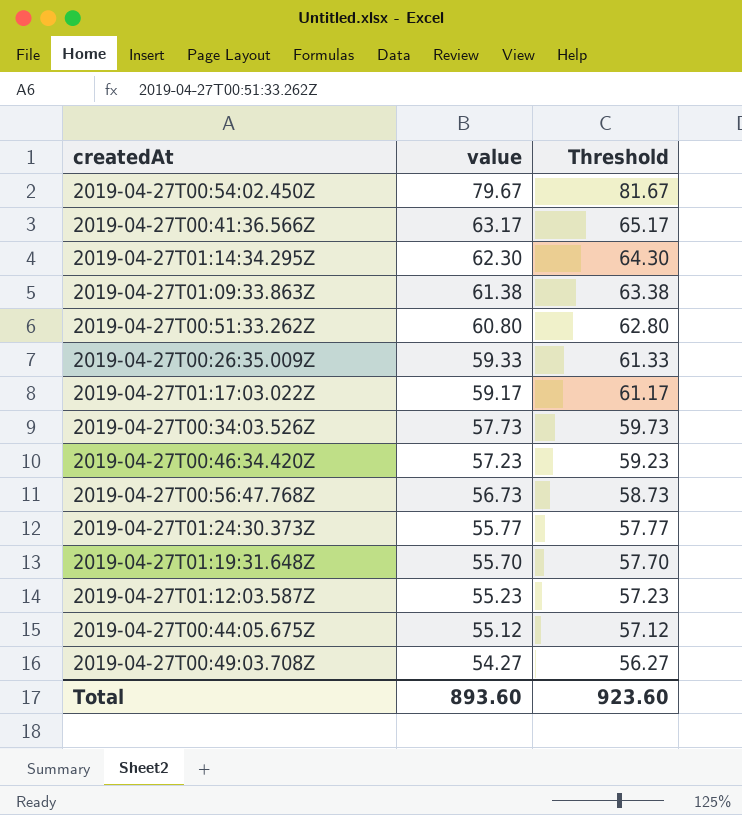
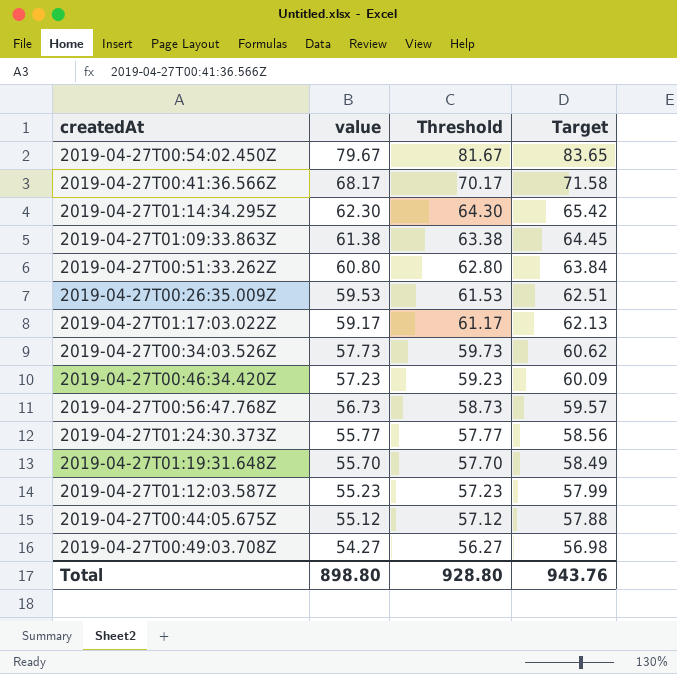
column Target | formula: none -> [value] * 1.05
2019-04-27T00:41:36.566Z | value: 63.17 -> 68.17
2019-04-27T00:41:36.566Z | Threshold: 65.17 -> 70.17
2019-04-27T00:26:35.009Z | value: 59.33 -> 59.53
2019-04-27T00:26:35.009Z | Threshold: 61.33 -> 61.53
Total | value: 893.60 -> 898.80
Total | Threshold: 923.60 -> 928.80

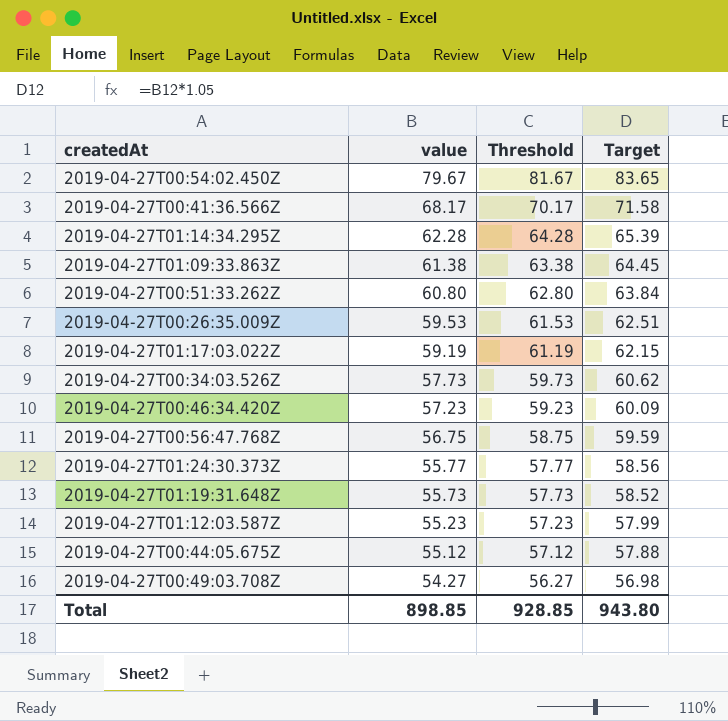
2019-04-27T01:14:34.295Z | value: 62.30 -> 62.28
2019-04-27T01:14:34.295Z | Threshold: 64.30 -> 64.28
2019-04-27T01:14:34.295Z | Target: 65.42 -> 65.39
2019-04-27T01:17:03.022Z | value: 59.17 -> 59.19
2019-04-27T01:17:03.022Z | Threshold: 61.17 -> 61.19
2019-04-27T01:17:03.022Z | Target: 62.13 -> 62.15
2019-04-27T00:56:47.768Z | value: 56.73 -> 56.75
2019-04-27T00:56:47.768Z | Threshold: 58.73 -> 58.75
2019-04-27T00:56:47.768Z | Target: 59.57 -> 59.59
2019-04-27T01:19:31.648Z | value: 55.70 -> 55.73
2019-04-27T01:19:31.648Z | Threshold: 57.70 -> 57.73
2019-04-27T01:19:31.648Z | Target: 58.49 -> 58.52
Total | value: 898.80 -> 898.85
Total | Threshold: 928.80 -> 928.85
Total | Target: 943.76 -> 943.80

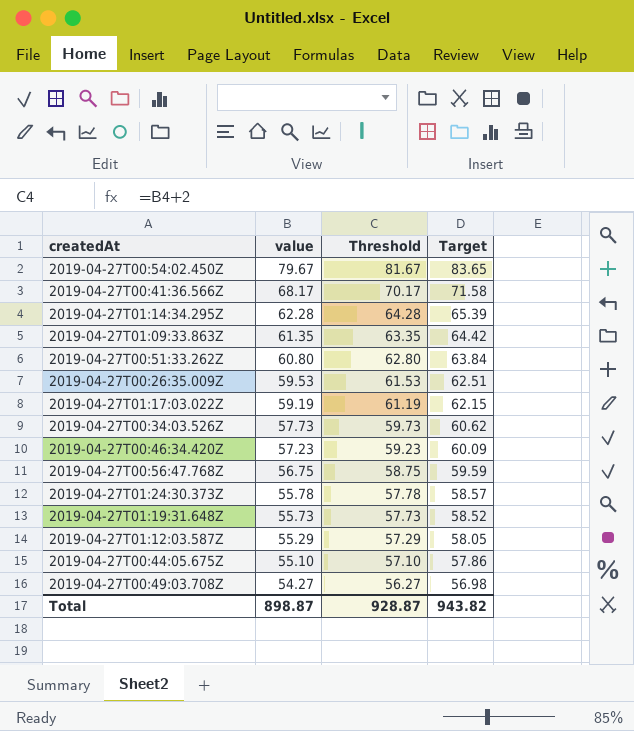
2019-04-27T01:09:33.863Z | value: 61.38 -> 61.35
2019-04-27T01:09:33.863Z | Threshold: 63.38 -> 63.35
2019-04-27T01:09:33.863Z | Target: 64.45 -> 64.42
2019-04-27T01:24:30.373Z | value: 55.77 -> 55.78
2019-04-27T01:24:30.373Z | Threshold: 57.77 -> 57.78
2019-04-27T01:24:30.373Z | Target: 58.56 -> 58.57
2019-04-27T01:12:03.587Z | value: 55.23 -> 55.29
2019-04-27T01:12:03.587Z | Threshold: 57.23 -> 57.29
2019-04-27T01:12:03.587Z | Target: 57.99 -> 58.05
2019-04-27T00:44:05.675Z | value: 55.12 -> 55.10
2019-04-27T00:44:05.675Z | Threshold: 57.12 -> 57.10
2019-04-27T00:44:05.675Z | Target: 57.88 -> 57.86
Total | value: 898.85 -> 898.87
Total | Threshold: 928.85 -> 928.87
Total | Target: 943.80 -> 943.82

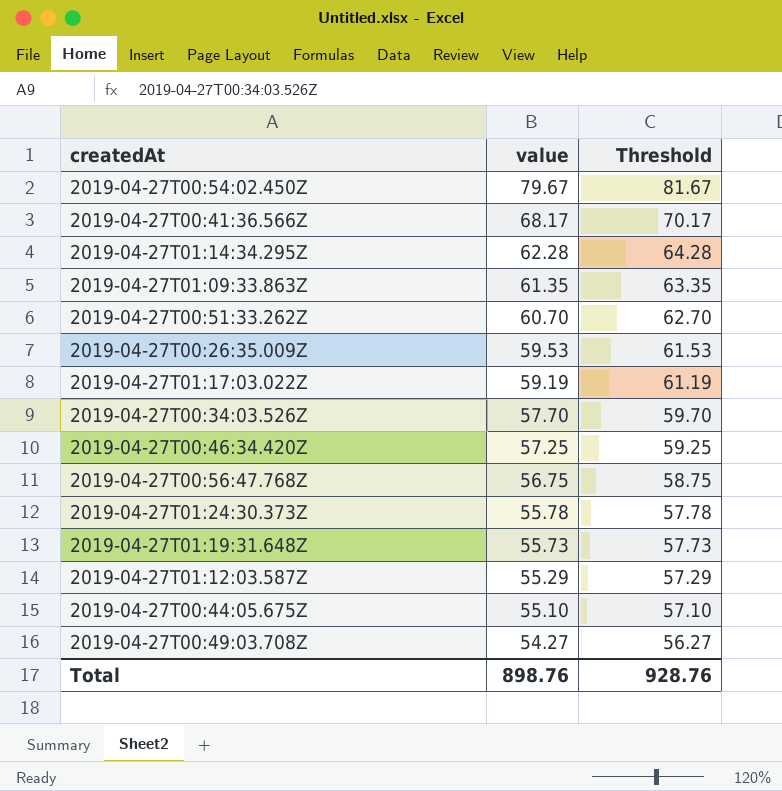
column Target | formula: [value] * 1.05 -> none
2019-04-27T00:51:33.262Z | value: 60.80 -> 60.70
2019-04-27T00:51:33.262Z | Threshold: 62.80 -> 62.70
2019-04-27T00:34:03.526Z | value: 57.73 -> 57.70
2019-04-27T00:34:03.526Z | Threshold: 59.73 -> 59.70
2019-04-27T00:46:34.420Z | value: 57.23 -> 57.25
2019-04-27T00:46:34.420Z | Threshold: 59.23 -> 59.25
Total | value: 898.87 -> 898.76
Total | Threshold: 928.87 -> 928.76

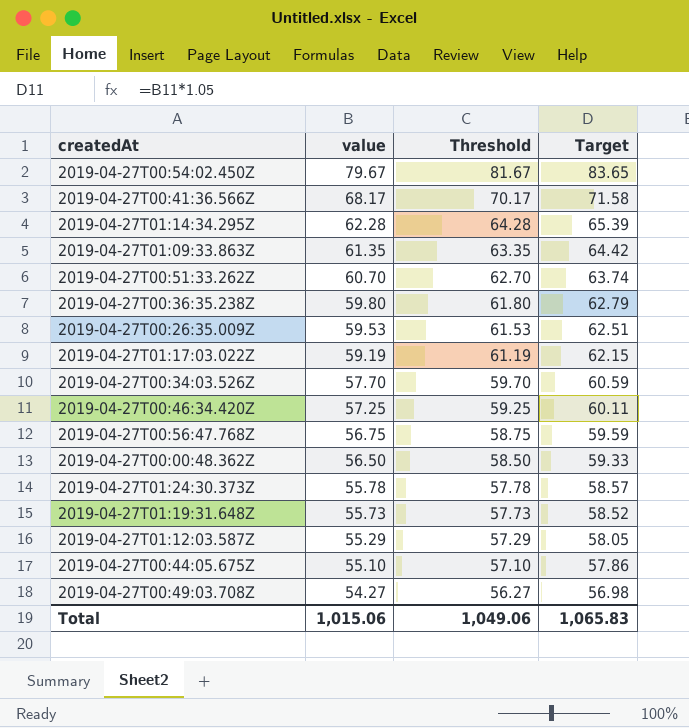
column Target | formula: none -> [value] * 1.05
row 2019-04-27T00:36:35.238Z: none -> 59.80 | 61.80 | 62.79
row 2019-04-27T00:00:48.362Z: none -> 56.50 | 58.50 | 59.33
Total | value: 898.76 -> 1,015.06
Total | Threshold: 928.76 -> 1,049.06

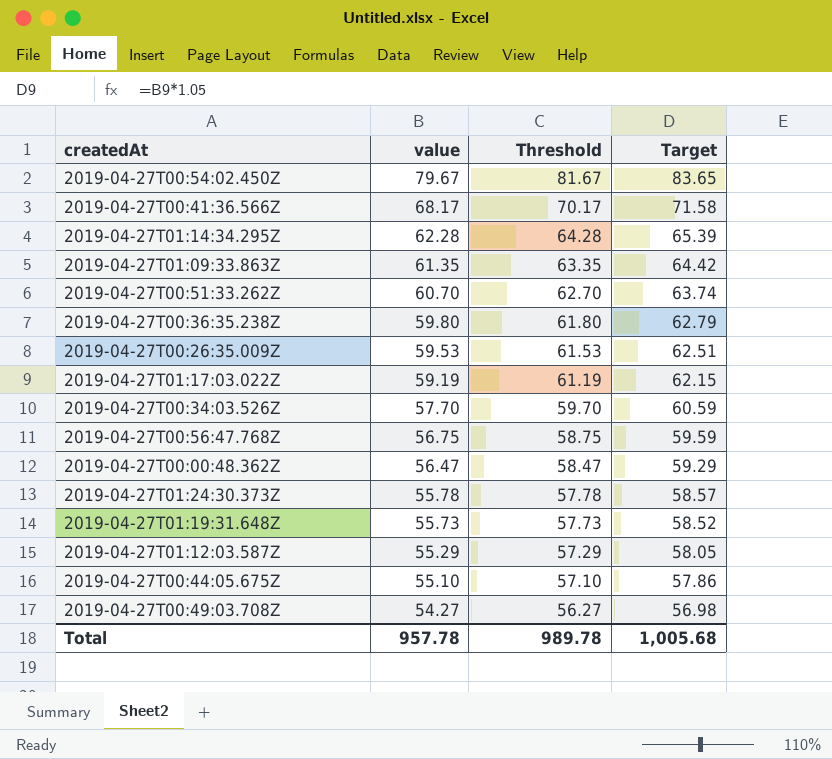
row 2019-04-27T00:46:34.420Z: 57.25 | 59.25 | 60.11 -> none
2019-04-27T00:00:48.362Z | value: 56.50 -> 56.47
2019-04-27T00:00:48.362Z | Threshold: 58.50 -> 58.47
2019-04-27T00:00:48.362Z | Target: 59.33 -> 59.29
Total | value: 1,015.06 -> 957.78
Total | Threshold: 1,049.06 -> 989.78
Total | Target: 1,065.83 -> 1,005.68

